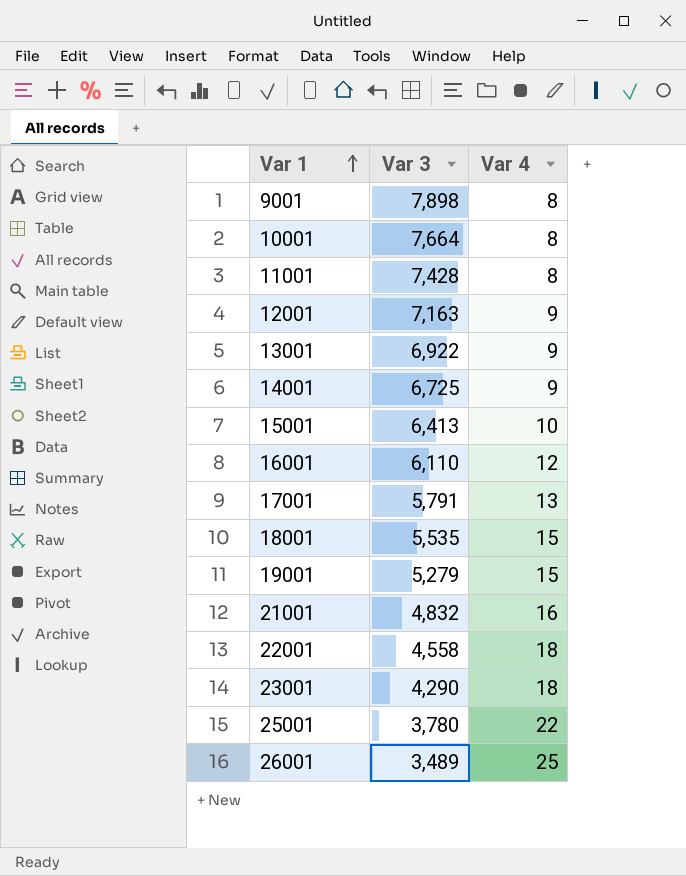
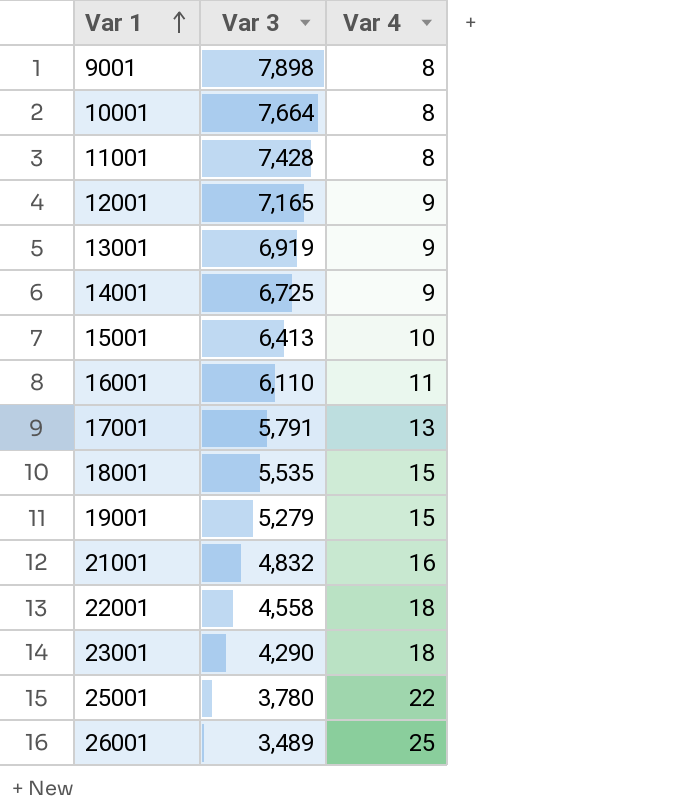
12001 | Var 3: 7,163 -> 7,165
13001 | Var 3: 6,922 -> 6,919
16001 | Var 4: 12 -> 11

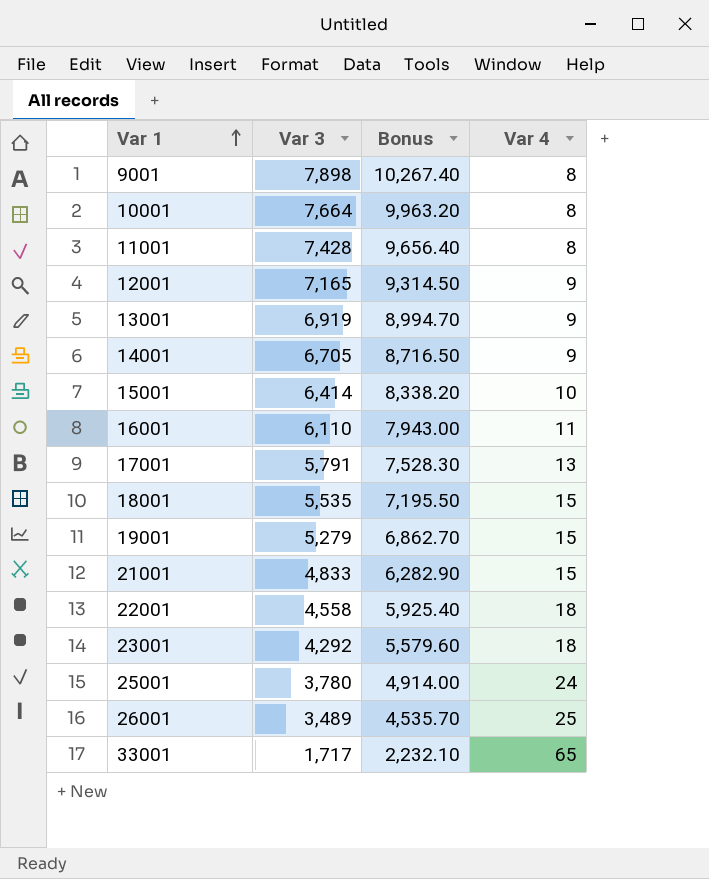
column Bonus | formula: none -> [Var 3] * 1.3
14001 | Var 3: 6,725 -> 6,705
15001 | Var 3: 6,413 -> 6,414
21001 | Var 3: 4,832 -> 4,833
21001 | Var 4: 16 -> 15
23001 | Var 3: 4,290 -> 4,292
25001 | Var 4: 22 -> 24
row 33001: none -> 1,717 | 2,232.10 | 65

